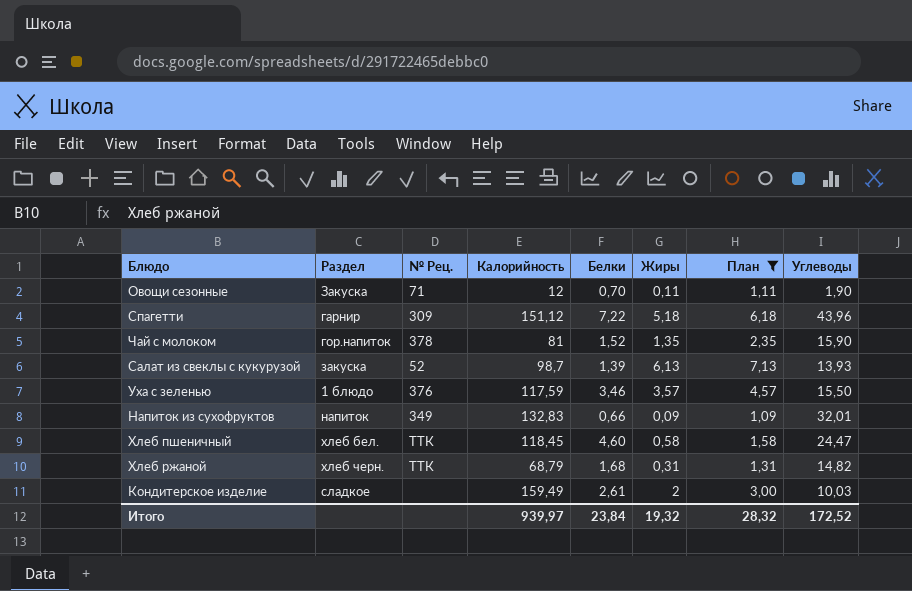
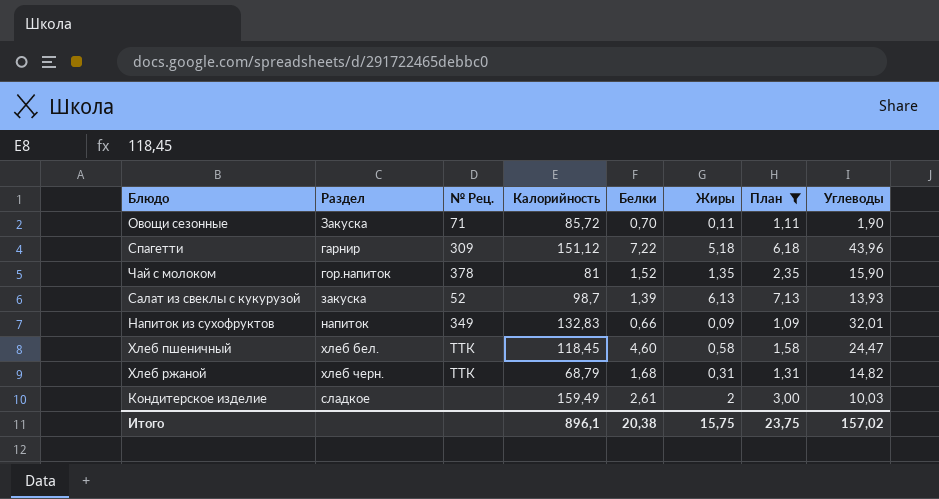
row Уха с зеленью: 1 блюдо | 376 | 117,59 | 3,46 | 3,57 | 4,57 | 15,50 -> none
Овощи сезонные | Калорийность: 12 -> 85,72
Итого | Калорийность: 939,97 -> 896,1
Итого | Белки: 23,84 -> 20,38
Итого | Жиры: 19,32 -> 15,75
Итого | План: 28,32 -> 23,75
Итого | Углеводы: 172,52 -> 157,02

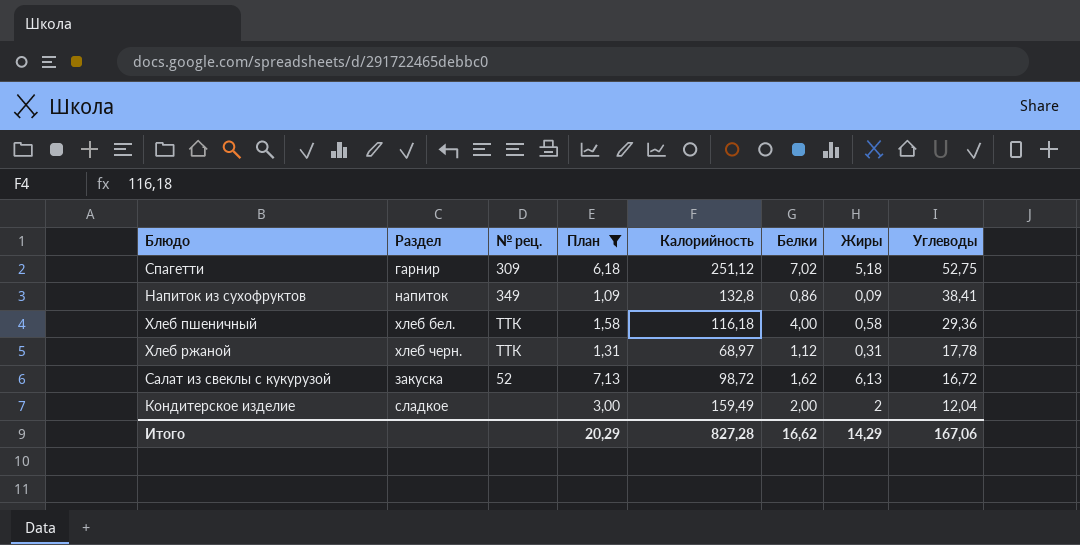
row order: none -> Углеводы descending
column name: № Рец. -> № рец.
column План | position: 7 -> 4
row Овощи сезонные: Закуска | 71 | 85,72 | 0,70 | 0,11 | 1,11 | 1,90 -> none
row Чай с молоком: гор.напиток | 378 | 81 | 1,52 | 1,35 | 2,35 | 15,90 -> none
Спагетти | Калорийность: 151,12 -> 251,12
Спагетти | Белки: 7,22 -> 7,02
Спагетти | Углеводы: 43,96 -> 52,75
Напиток из сухофруктов | Калорийность: 132,83 -> 132,8
Напиток из сухофруктов | Белки: 0,66 -> 0,86
Напиток из сухофруктов | Углеводы: 32,01 -> 38,41
Хлеб пшеничный | Калорийность: 118,45 -> 116,18
Хлеб пшеничный | Белки: 4,60 -> 4,00
Хлеб пшеничный | Углеводы: 24,47 -> 29,36
Хлеб ржаной | Калорийность: 68,79 -> 68,97
Хлеб ржаной | Белки: 1,68 -> 1,12
Хлеб ржаной | Углеводы: 14,82 -> 17,78
Салат из свеклы с кукурузой | Калорийность: 98,7 -> 98,72
Салат из свеклы с кукурузой | Белки: 1,39 -> 1,62
Салат из свеклы с кукурузой | Углеводы: 13,93 -> 16,72
Кондитерское изделие | Белки: 2,61 -> 2,00
Кондитерское изделие | Углеводы: 10,03 -> 12,04
Итого | План: 23,75 -> 20,29
Итого | Калорийность: 896,1 -> 827,28
Итого | Белки: 20,38 -> 16,62
Итого | Жиры: 15,75 -> 14,29
Итого | Углеводы: 157,02 -> 167,06

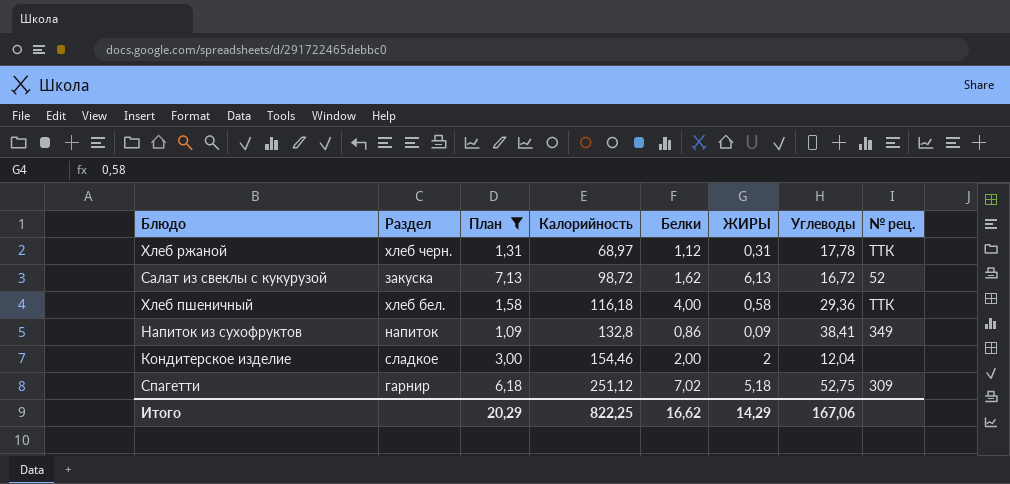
row order: Углеводы descending -> Калорийность ascending
column name: Жиры -> ЖИРЫ
column № рец. | position: 3 -> 8
Кондитерское изделие | Калорийность: 159,49 -> 154,46
Итого | Калорийность: 827,28 -> 822,25

